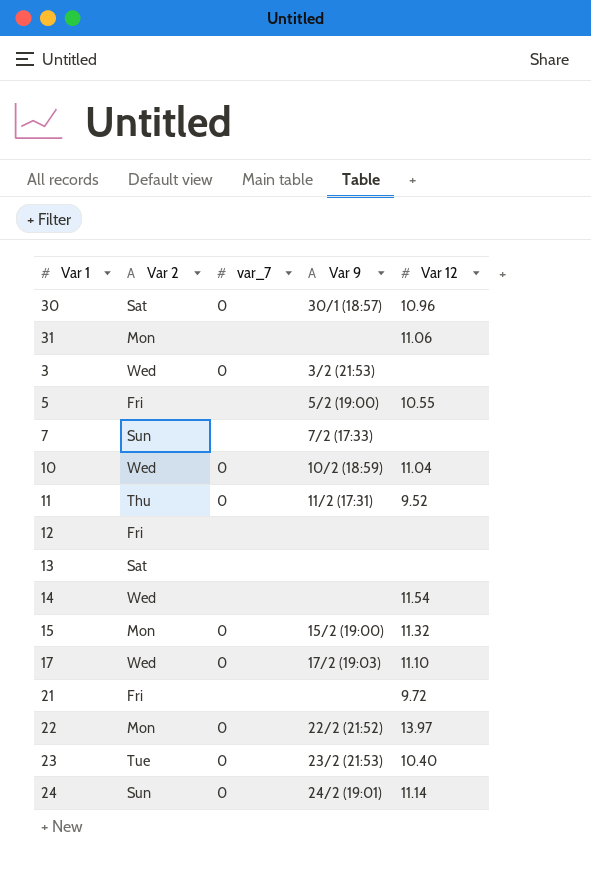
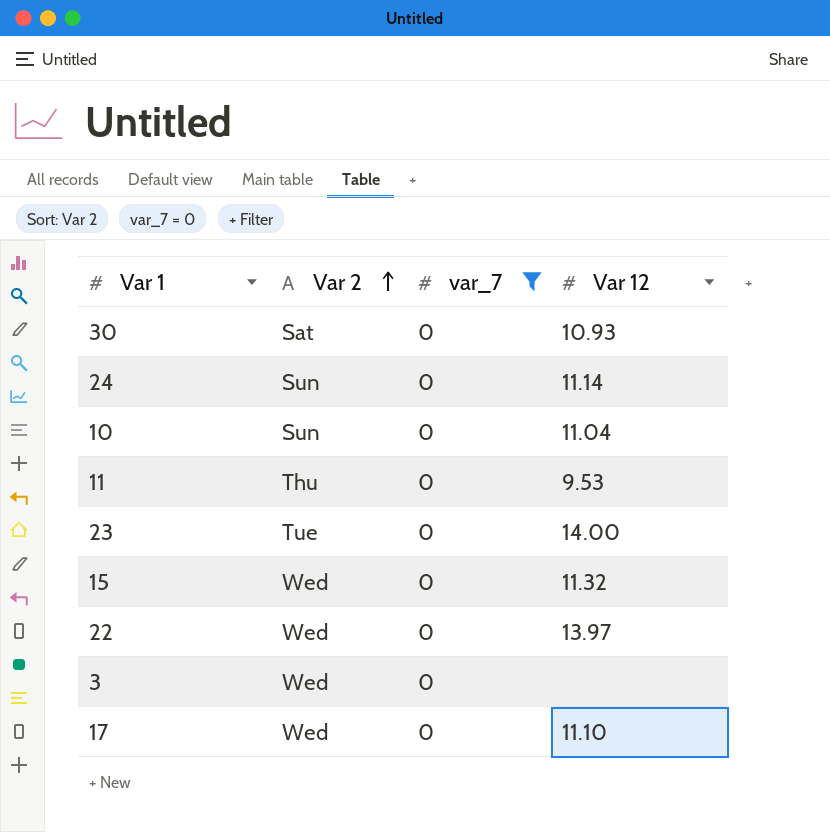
filter: none -> var_7 = 0
row order: none -> Var 2 ascending
column Var 9 | position: 4 -> none
30 | Var 12: 10.96 -> 10.93
10 | Var 2: Wed -> Sun
11 | Var 12: 9.52 -> 9.53
23 | Var 12: 10.40 -> 14.00
15 | Var 2: Mon -> Wed
22 | Var 2: Mon -> Wed

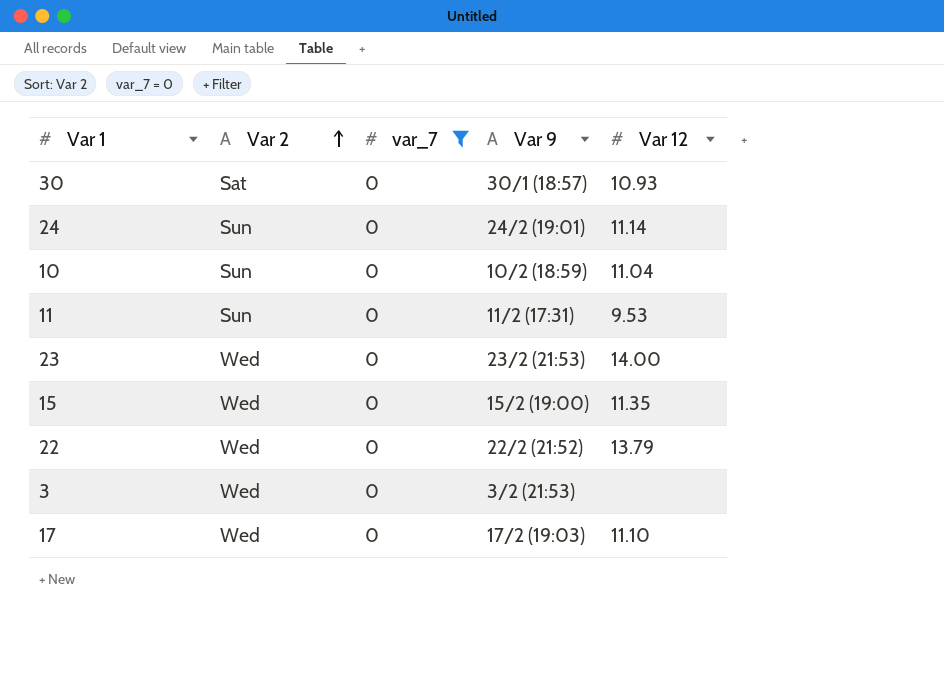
column Var 9 | position: none -> 4
11 | Var 2: Thu -> Sun
23 | Var 2: Tue -> Wed
15 | Var 12: 11.32 -> 11.35
22 | Var 12: 13.97 -> 13.79

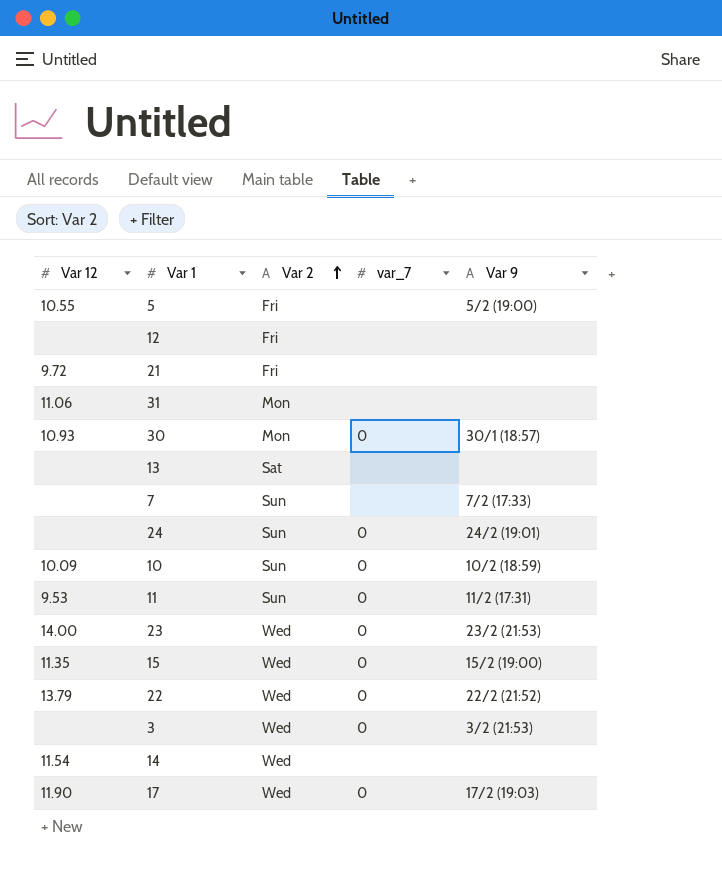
filter: var_7 = 0 -> none
column Var 12 | position: 5 -> 1
30 | Var 2: Sat -> Mon
24 | Var 12: 11.14 -> none
10 | Var 12: 11.04 -> 10.09
17 | Var 12: 11.10 -> 11.90

